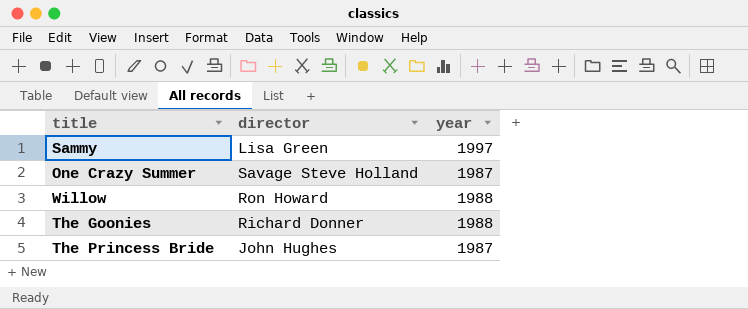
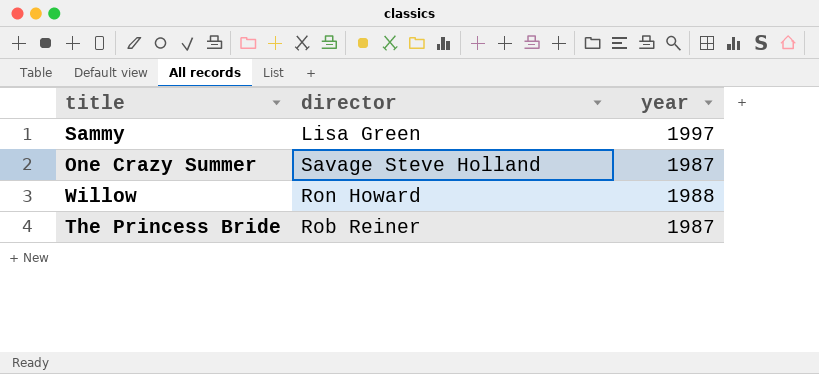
row The Goonies: Richard Donner | 1988 -> none
The Princess Bride | director: John Hughes -> Rob Reiner

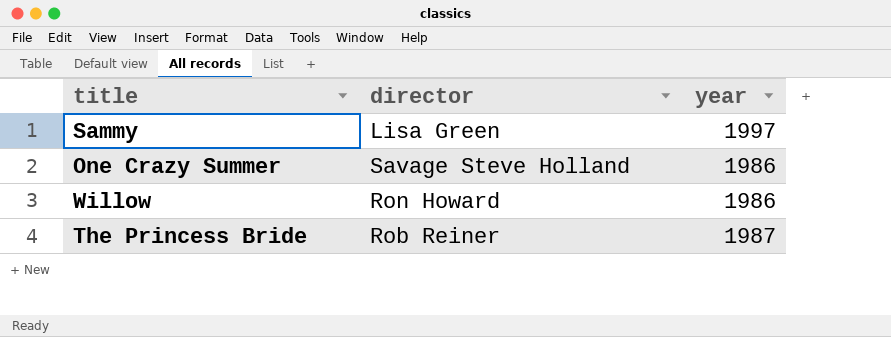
One Crazy Summer | year: 1987 -> 1986
Willow | year: 1988 -> 1986

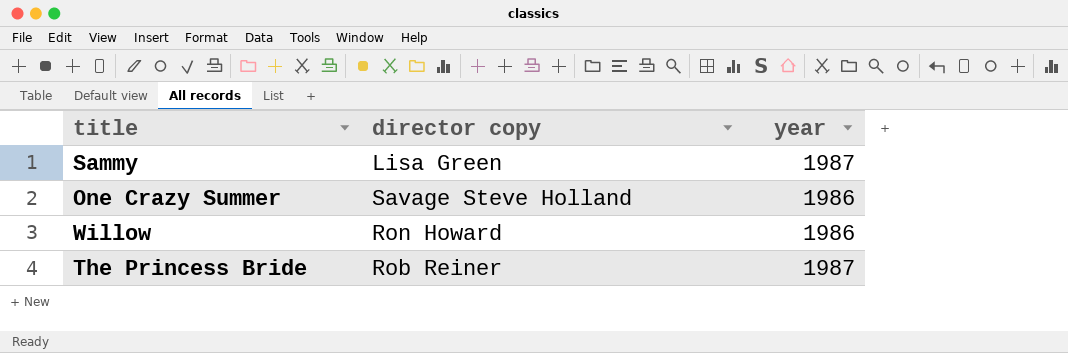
column name: director -> director copy
Sammy | year: 1997 -> 1987

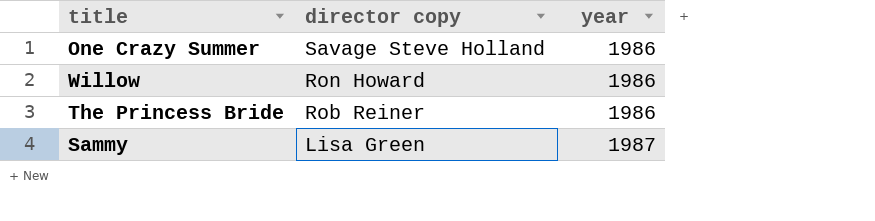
row order: none -> director copy descending
The Princess Bride | year: 1987 -> 1986

